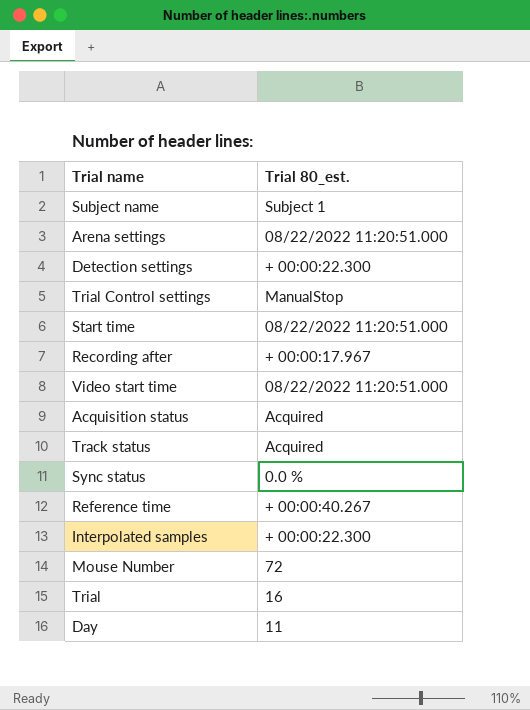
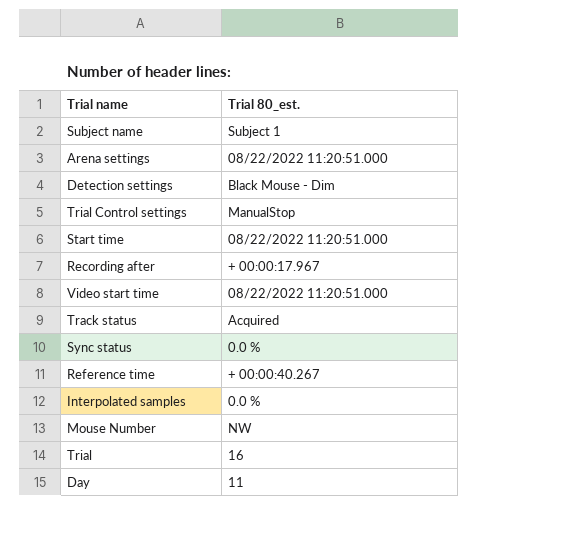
row Acquisition status: Acquired -> none
Detection settings | Trial 80_est.: + 00:00:22.300 -> Black Mouse - Dim
Interpolated samples | Trial 80_est.: + 00:00:22.300 -> 0.0 %
Mouse Number | Trial 80_est.: 72 -> NW

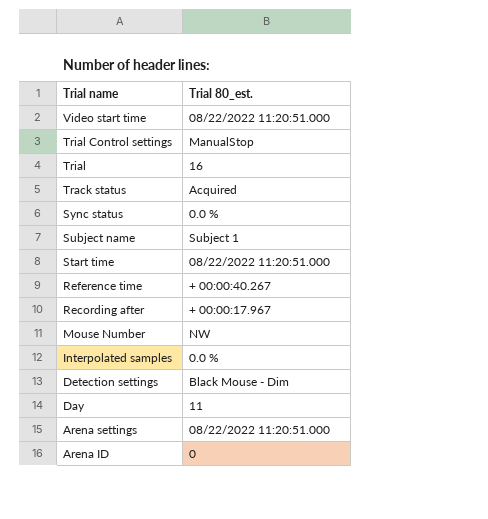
row order: none -> Trial name descending
row Arena ID: none -> 0

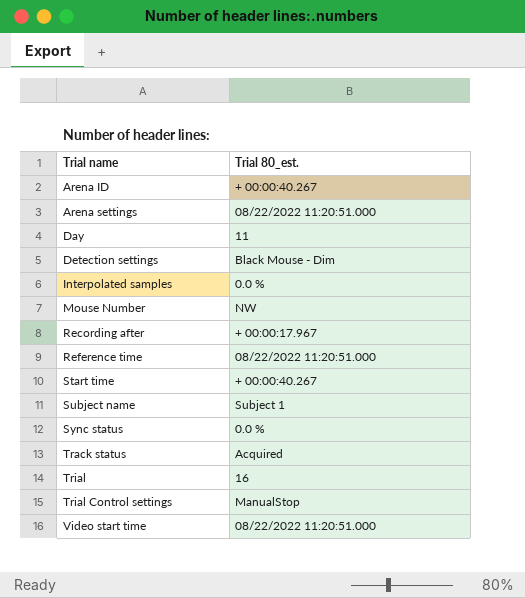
row order: Trial name descending -> Trial name ascending
Arena ID | Trial 80_est.: 0 -> + 00:00:40.267
Reference time | Trial 80_est.: + 00:00:40.267 -> 08/22/2022 11:20:51.000
Start time | Trial 80_est.: 08/22/2022 11:20:51.000 -> + 00:00:40.267

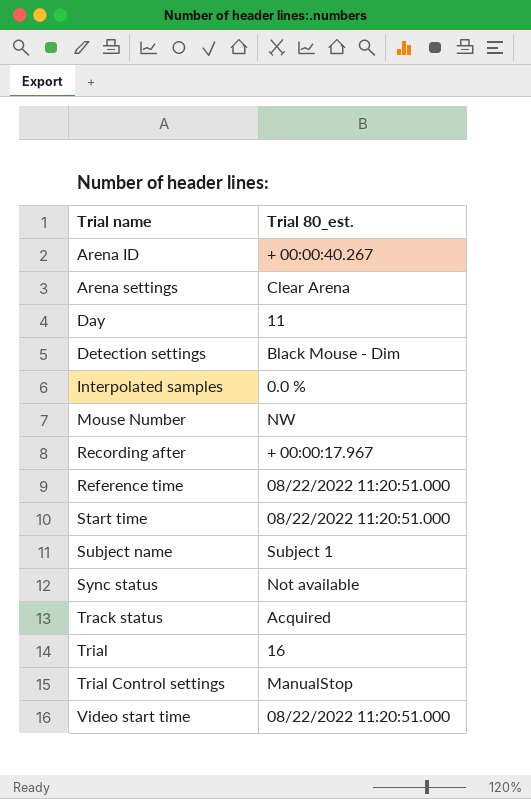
Arena settings | Trial 80_est.: 08/22/2022 11:20:51.000 -> Clear Arena
Start time | Trial 80_est.: + 00:00:40.267 -> 08/22/2022 11:20:51.000
Sync status | Trial 80_est.: 0.0 % -> Not available

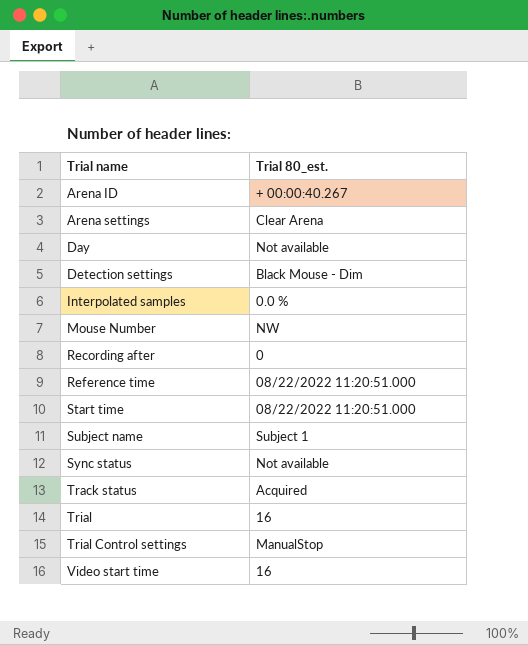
Day | Trial 80_est.: 11 -> Not available
Recording after | Trial 80_est.: + 00:00:17.967 -> 0
Video start time | Trial 80_est.: 08/22/2022 11:20:51.000 -> 16

